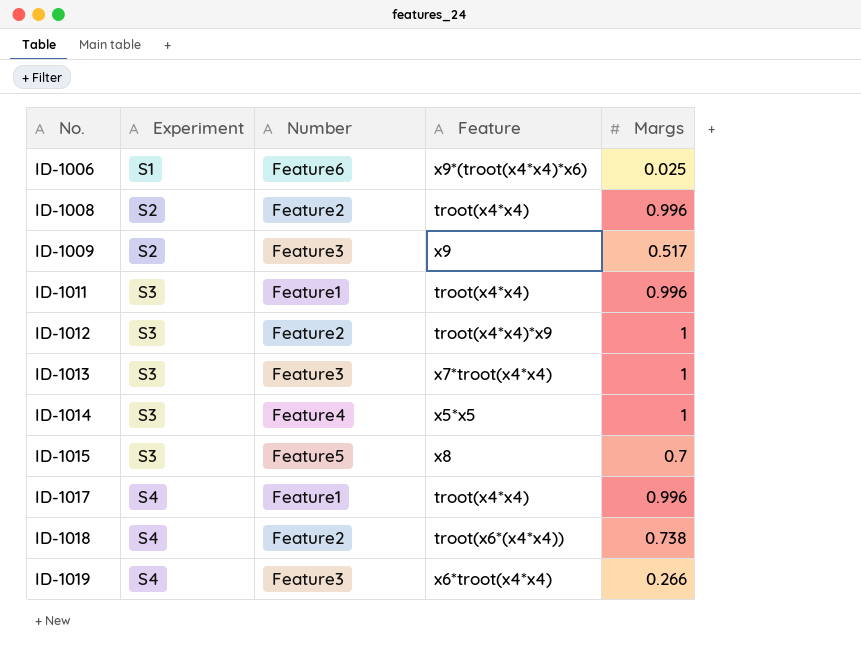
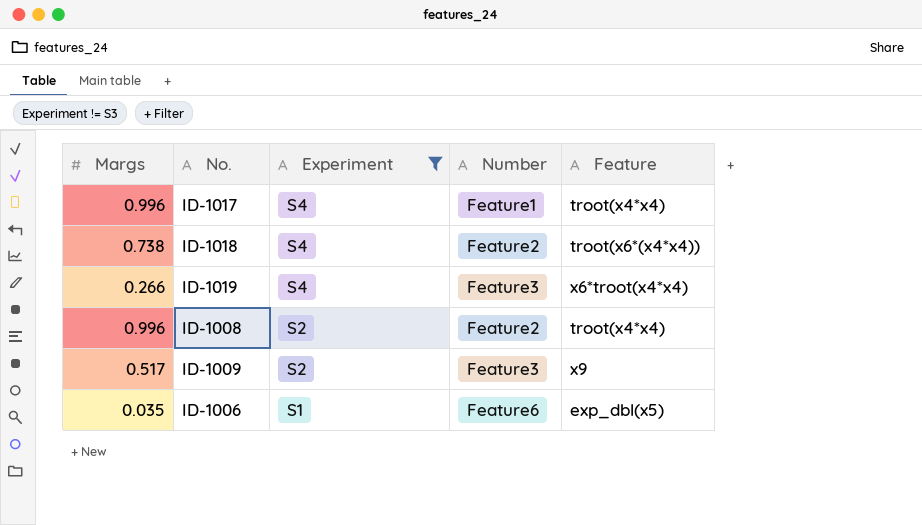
filter: none -> Experiment != S3
row order: No. ascending -> Experiment descending
column Margs | position: 5 -> 1
ID-1006 | Margs: 0.025 -> 0.035
ID-1006 | Feature: x9*(troot(x4*x4)*x6) -> exp_dbl(x5)

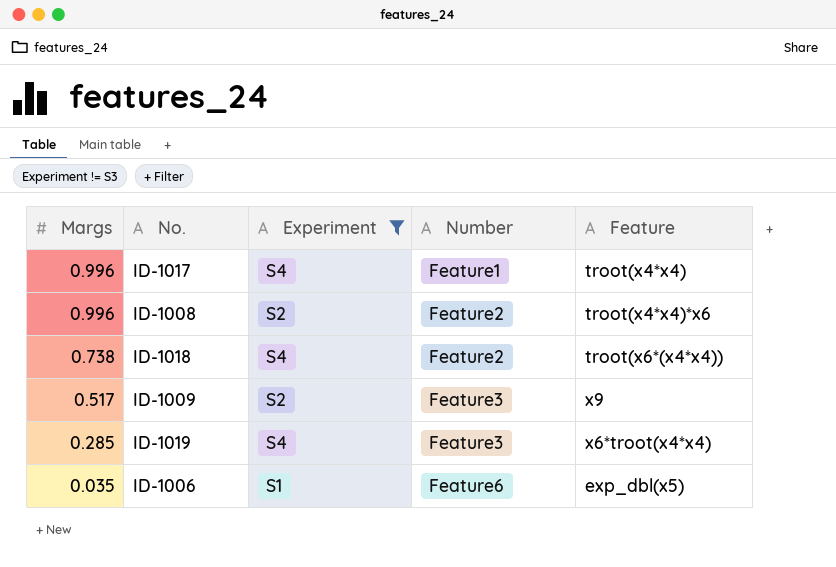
row order: Experiment descending -> Margs descending
ID-1008 | Feature: troot(x4*x4) -> troot(x4*x4)*x6
ID-1019 | Margs: 0.266 -> 0.285

